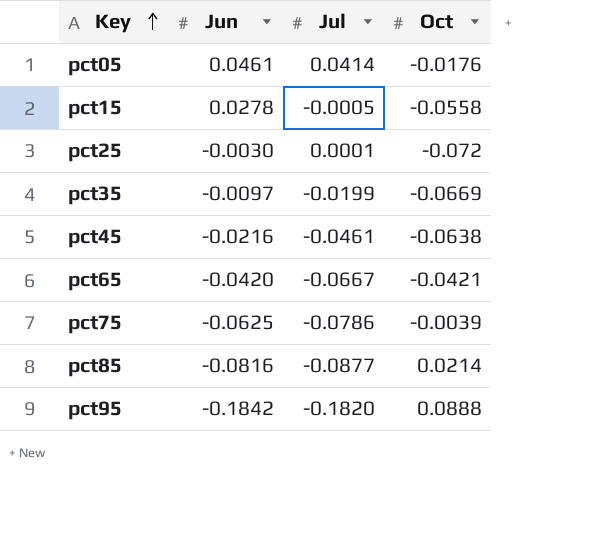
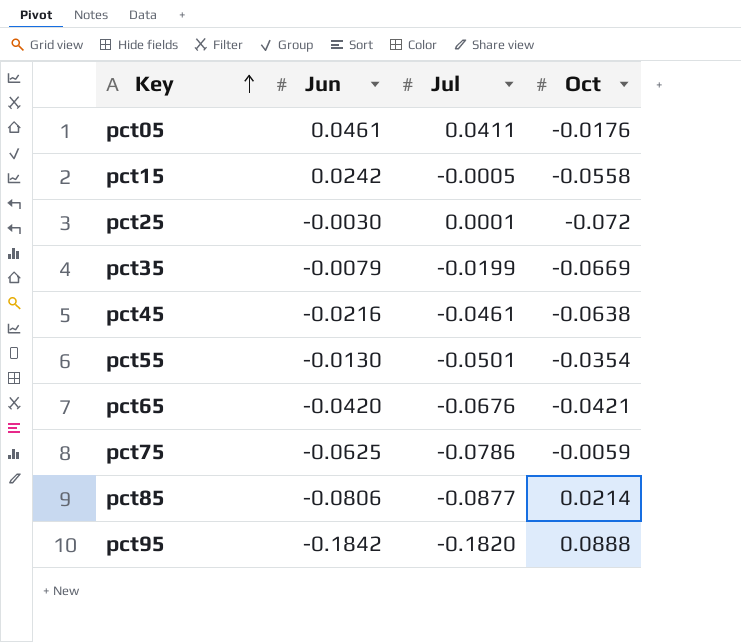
pct05 | Jul: 0.0414 -> 0.0411
pct15 | Jun: 0.0278 -> 0.0242
pct35 | Jun: -0.0097 -> -0.0079
row pct55: none -> -0.0130 | -0.0501 | -0.0354
pct65 | Jul: -0.0667 -> -0.0676
pct75 | Oct: -0.0039 -> -0.0059
pct85 | Jun: -0.0816 -> -0.0806

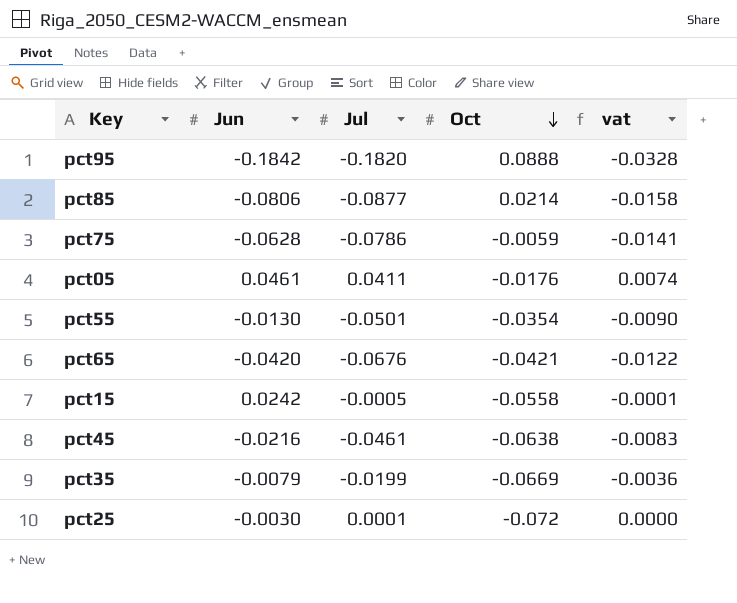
row order: Key ascending -> Oct descending
column vat | formula: none -> [Jul] * 0.18
pct75 | Jun: -0.0625 -> -0.0628

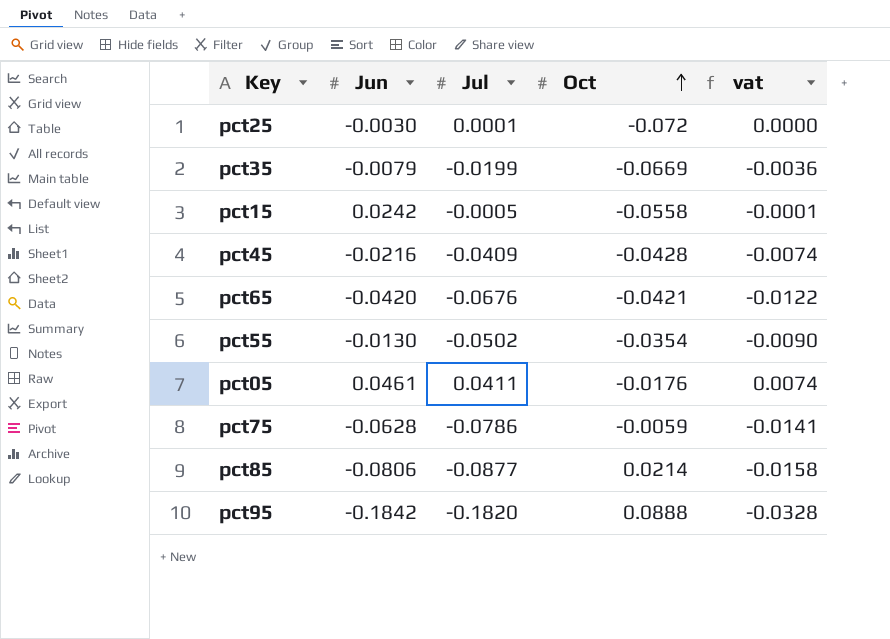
row order: Oct descending -> Oct ascending
pct45 | Jul: -0.0461 -> -0.0409
pct45 | Oct: -0.0638 -> -0.0428
pct45 | vat: -0.0083 -> -0.0074
pct55 | Jul: -0.0501 -> -0.0502

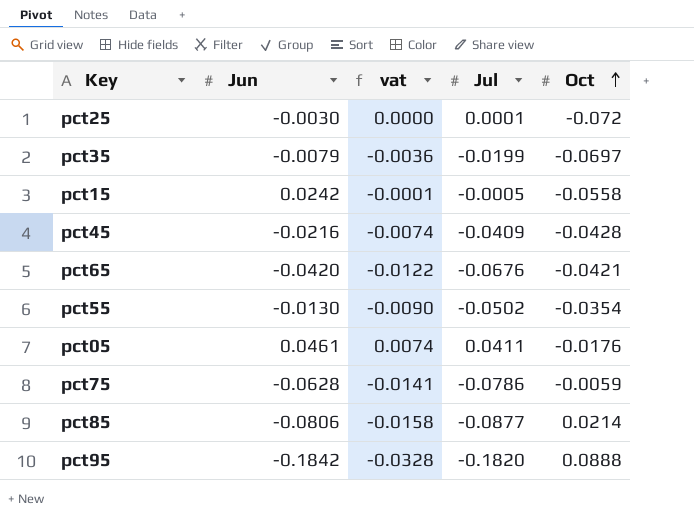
column vat | position: 5 -> 3
pct35 | Oct: -0.0669 -> -0.0697

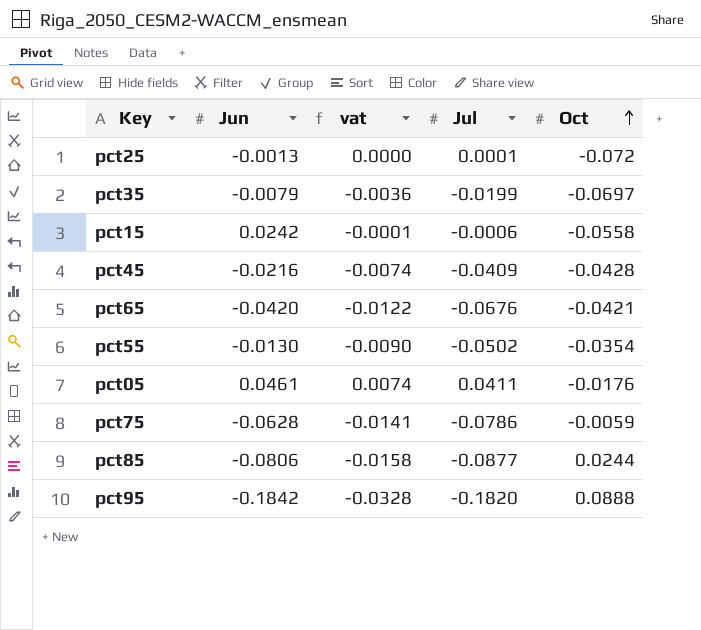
pct25 | Jun: -0.0030 -> -0.0013
pct15 | Jul: -0.0005 -> -0.0006
pct85 | Oct: 0.0214 -> 0.0244

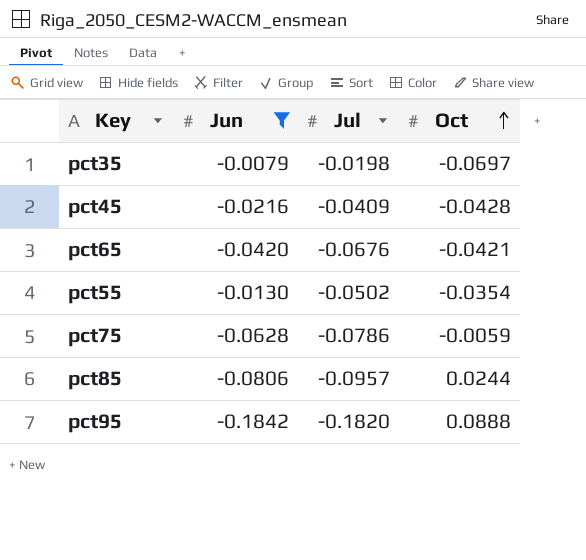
filter: none -> Jun <= -0.0079
column vat | formula: [Jul] * 0.18 -> none
pct35 | Jul: -0.0199 -> -0.0198
pct85 | Jul: -0.0877 -> -0.0957

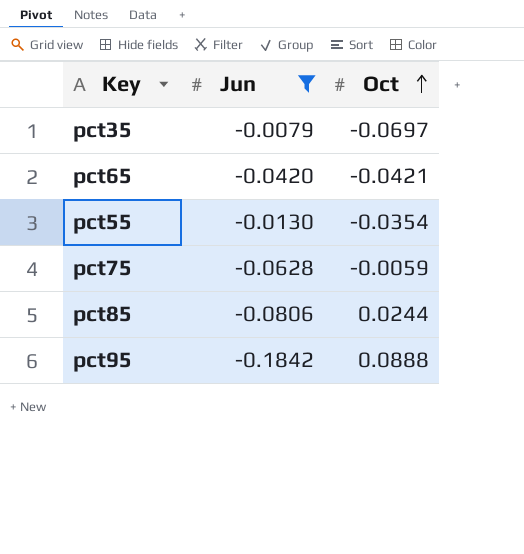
column Jul | position: 3 -> none
row pct45: -0.0216 | -0.0409 | -0.0428 -> none

